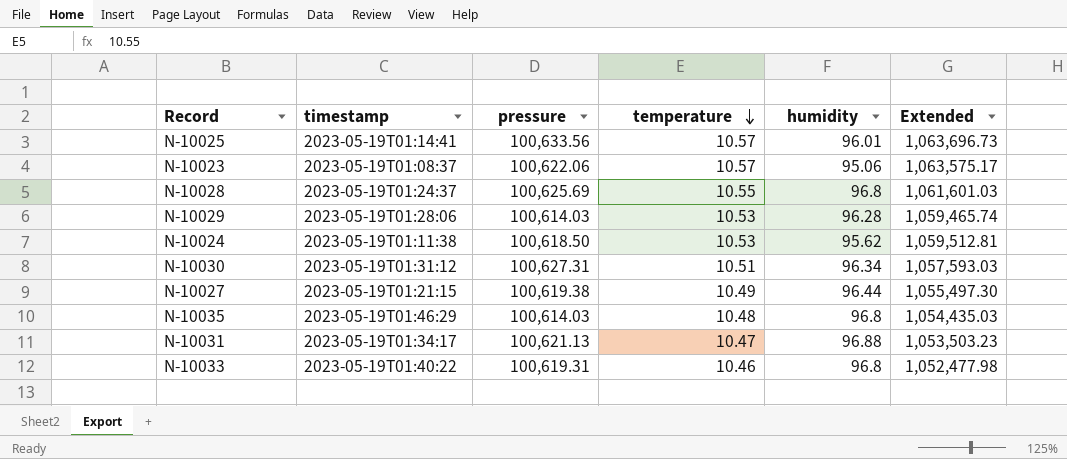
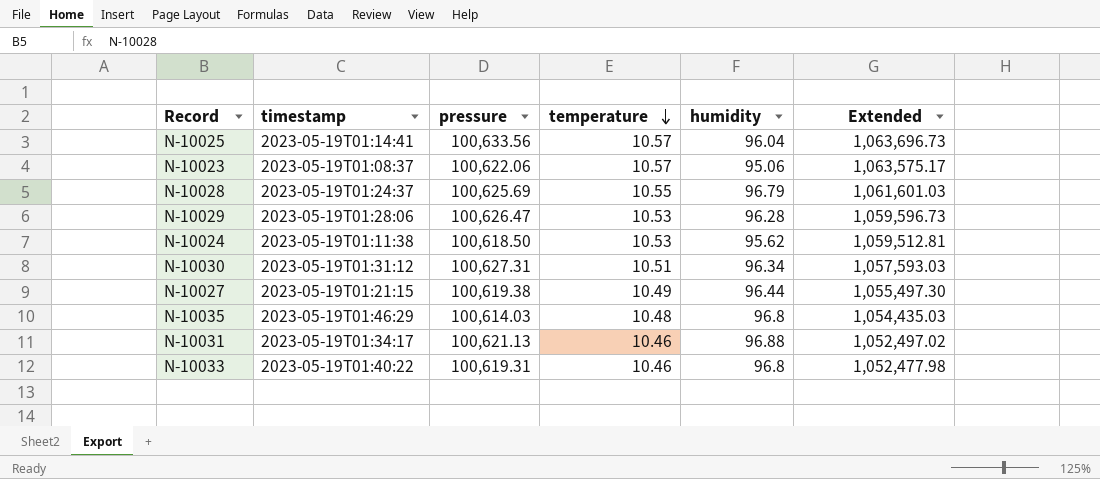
N-10025 | humidity: 96.01 -> 96.04
N-10028 | humidity: 96.8 -> 96.79
N-10029 | pressure: 100,614.03 -> 100,626.47
N-10029 | Extended: 1,059,465.74 -> 1,059,596.73
N-10031 | temperature: 10.47 -> 10.46
N-10031 | Extended: 1,053,503.23 -> 1,052,497.02

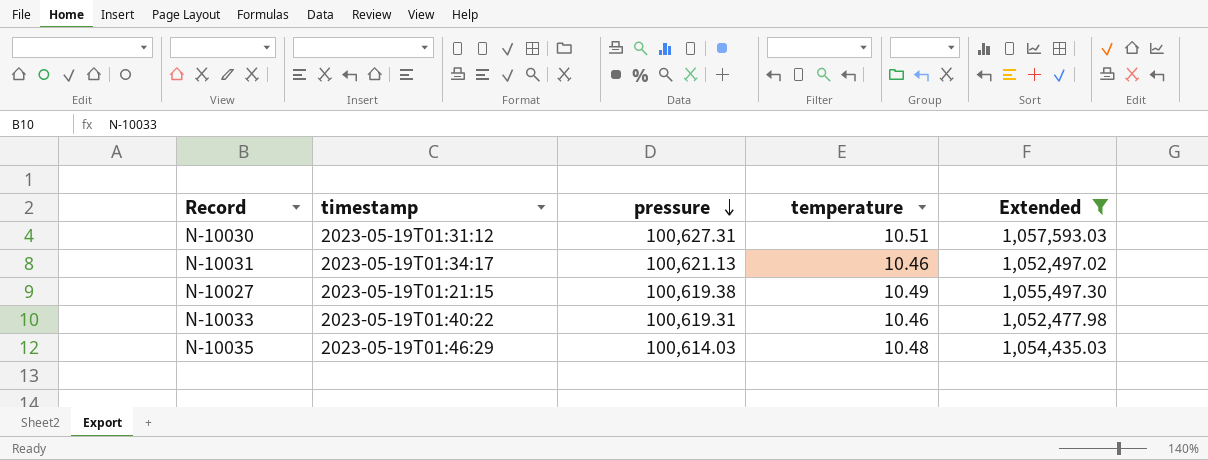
filter: none -> Extended <= 1,057,593.03
row order: temperature descending -> pressure descending
column humidity | position: 5 -> none

